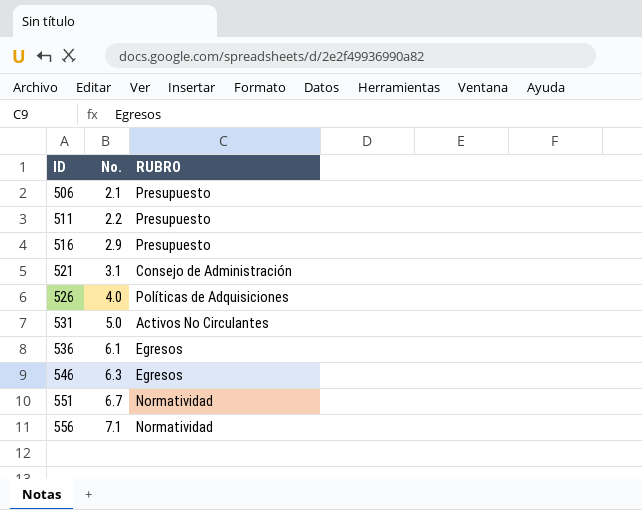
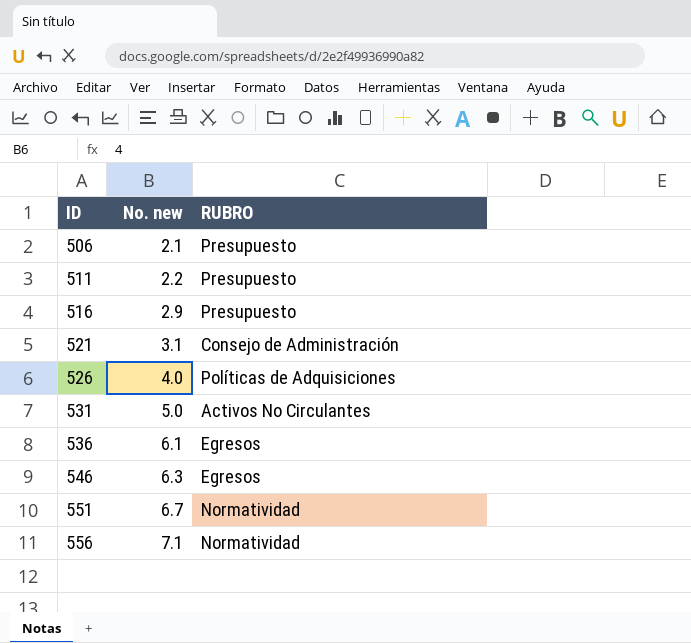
column name: No. -> No. new

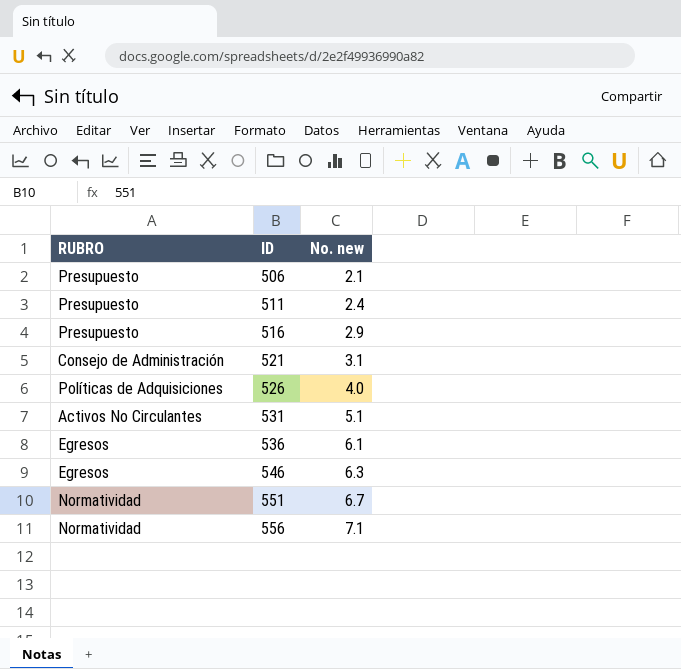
column RUBRO | position: 3 -> 1
511 | No. new: 2.2 -> 2.4
531 | No. new: 5.0 -> 5.1

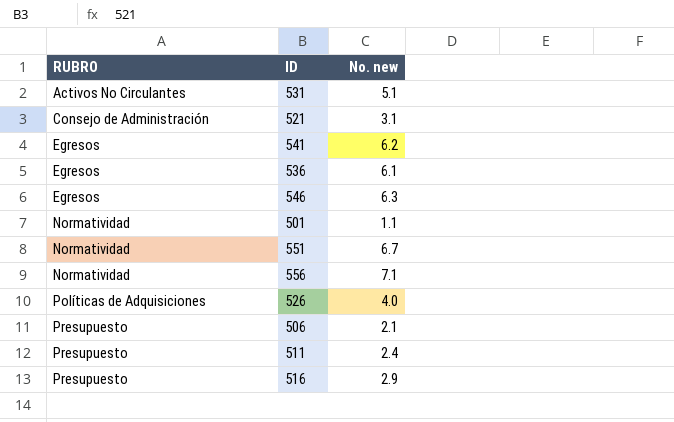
row order: ID ascending -> RUBRO ascending
row 541: none -> Egresos | 6.2
row 501: none -> Normatividad | 1.1

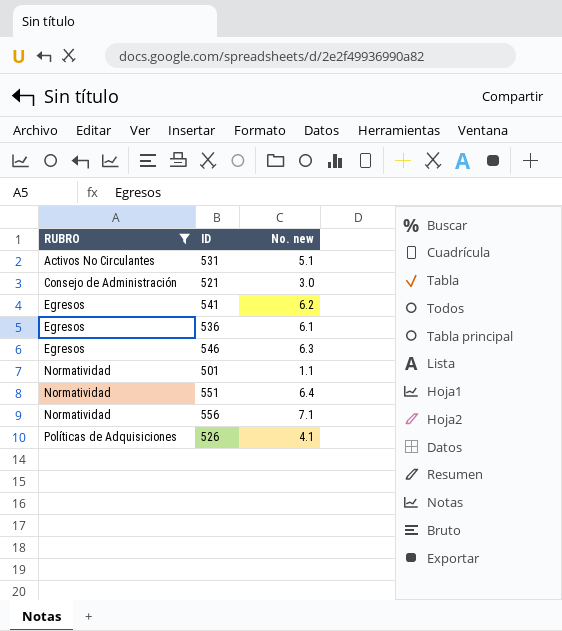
filter: none -> RUBRO != Presupuesto
521 | No. new: 3.1 -> 3.0
551 | No. new: 6.7 -> 6.4
526 | No. new: 4.0 -> 4.1

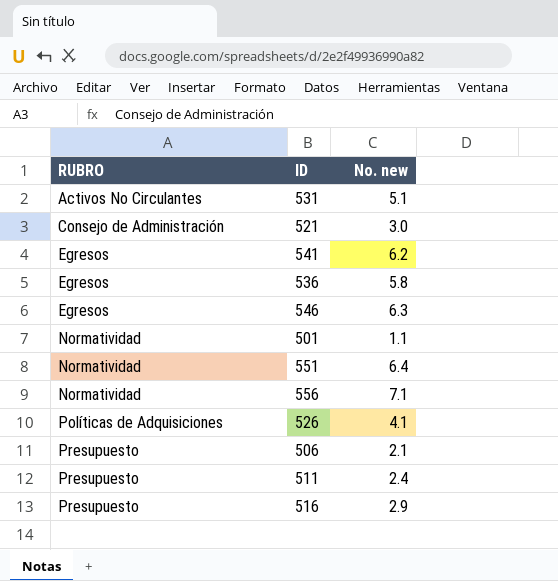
filter: RUBRO != Presupuesto -> none
536 | No. new: 6.1 -> 5.8

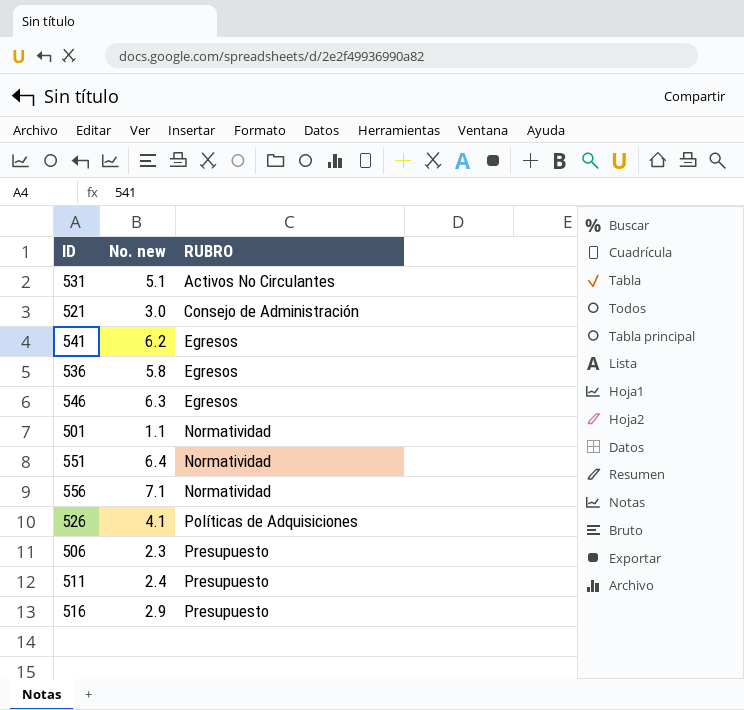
column RUBRO | position: 1 -> 3
506 | No. new: 2.1 -> 2.3

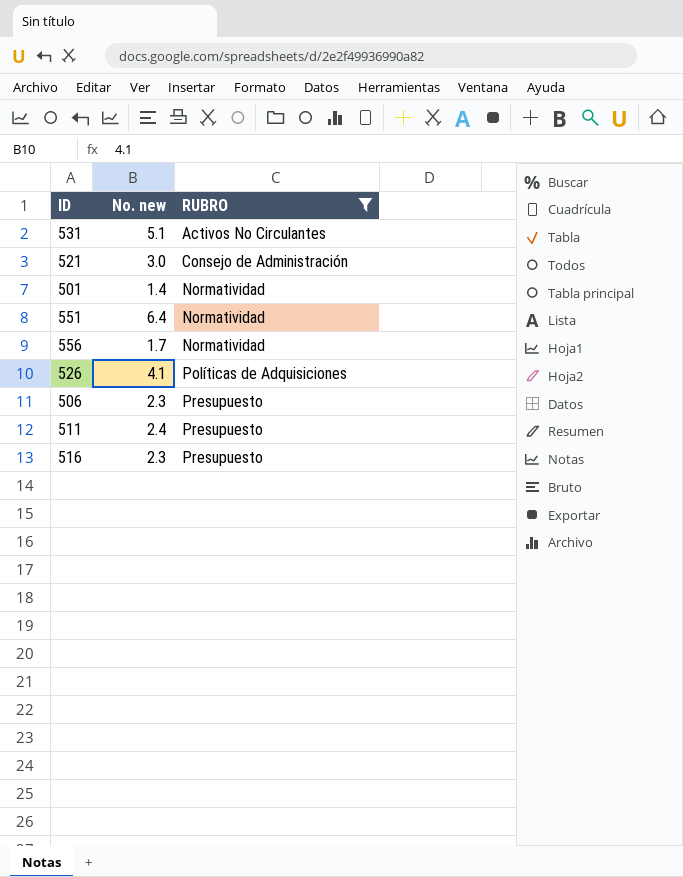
filter: none -> RUBRO != Egresos
501 | No. new: 1.1 -> 1.4
556 | No. new: 7.1 -> 1.7
516 | No. new: 2.9 -> 2.3

